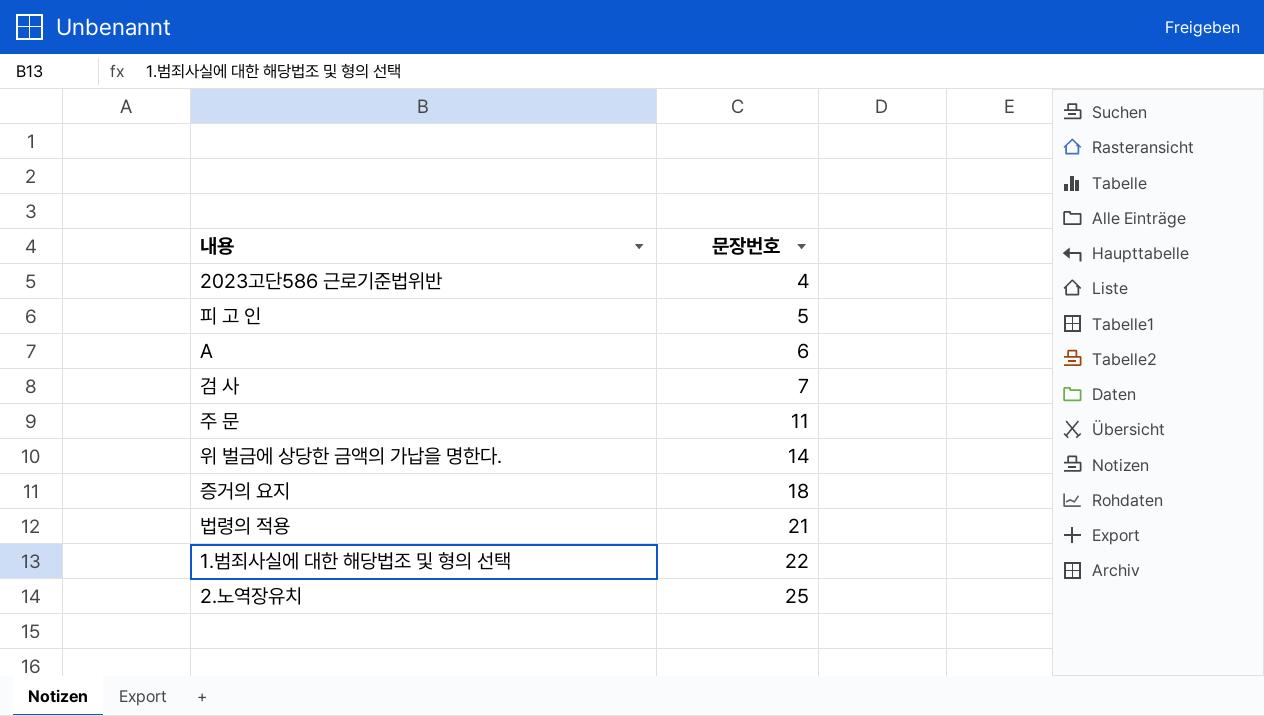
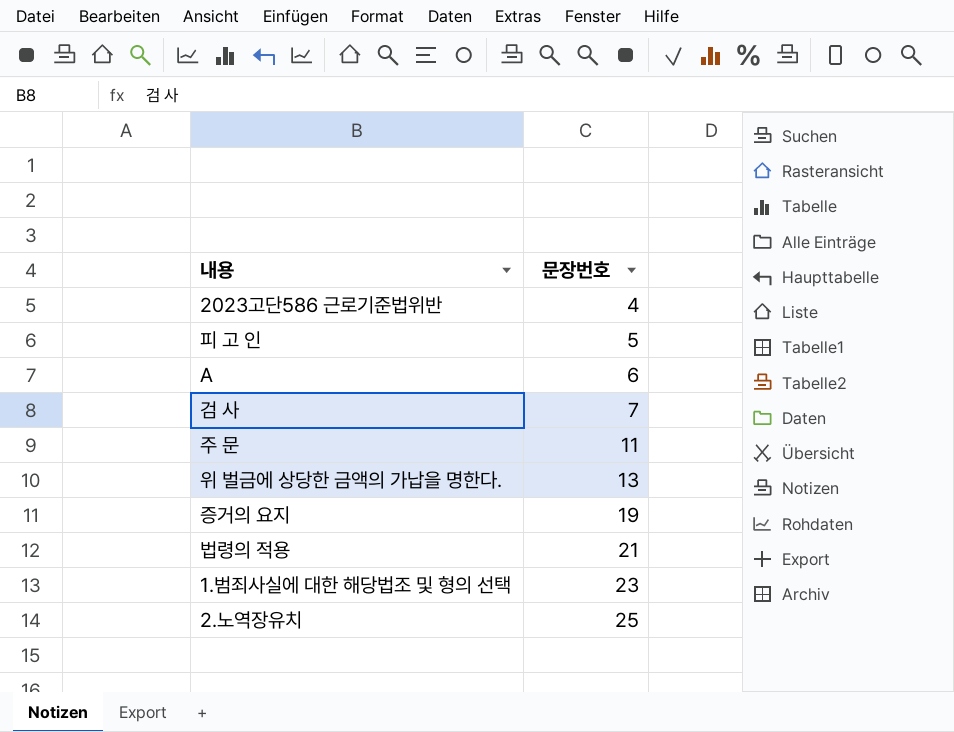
위 벌금에 상당한 금액의 가납을 명한다. | 문장번호: 14 -> 13
증거의 요지 | 문장번호: 18 -> 19
1.범죄사실에 대한 해당법조 및 형의 선택 | 문장번호: 22 -> 23

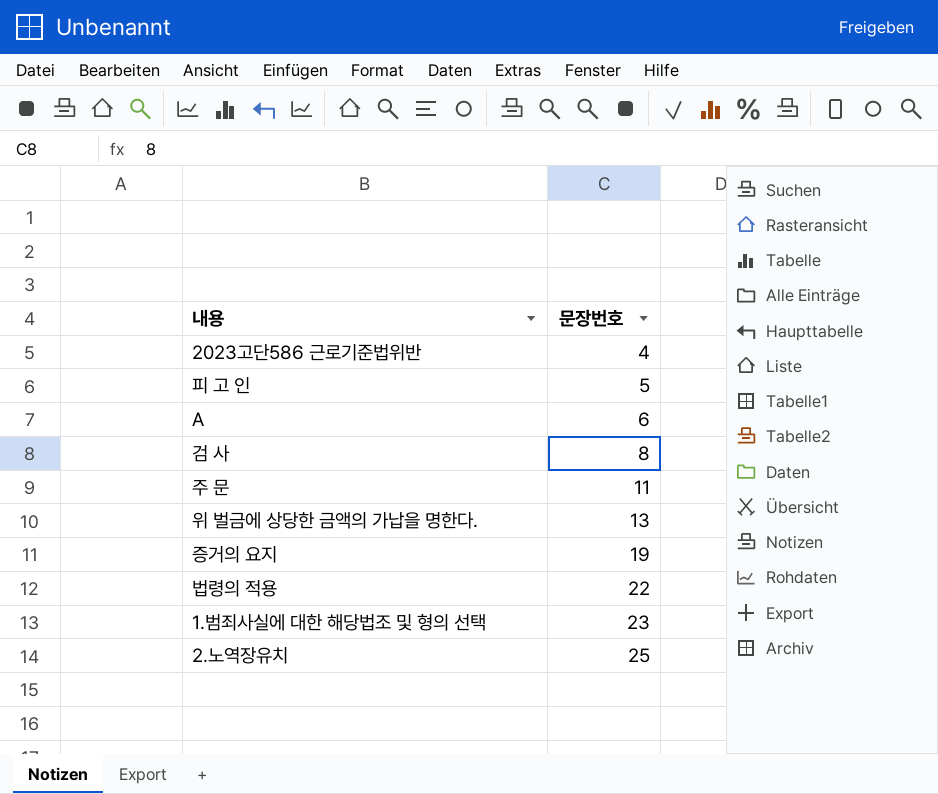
검 사 | 문장번호: 7 -> 8
법령의 적용 | 문장번호: 21 -> 22

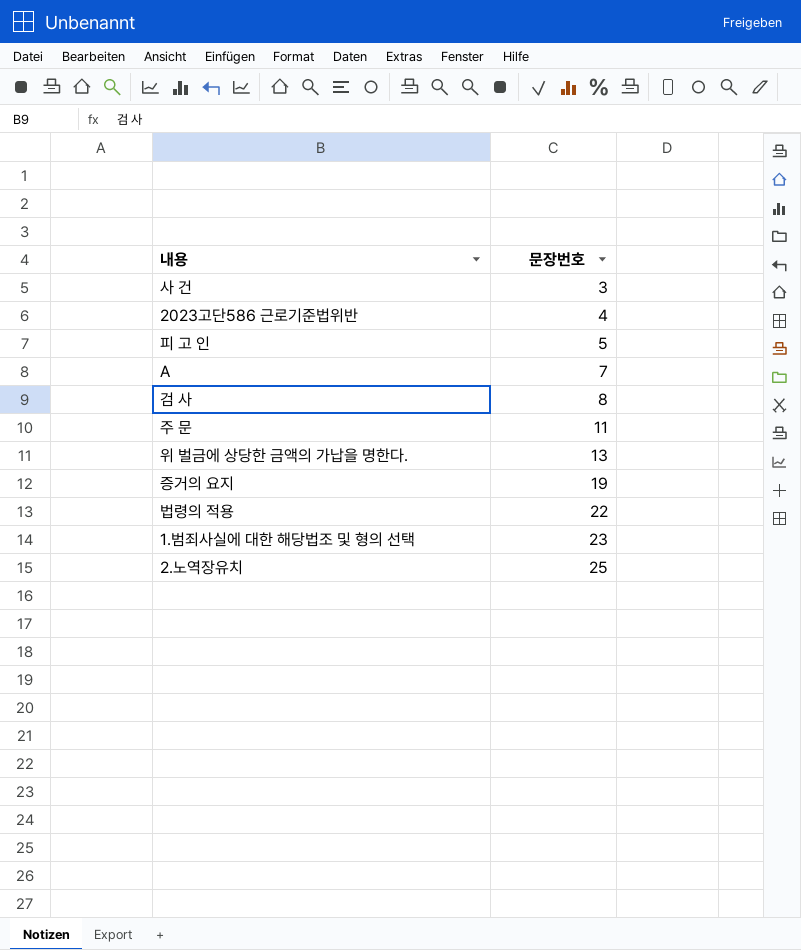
row 사 건: none -> 3
A | 문장번호: 6 -> 7

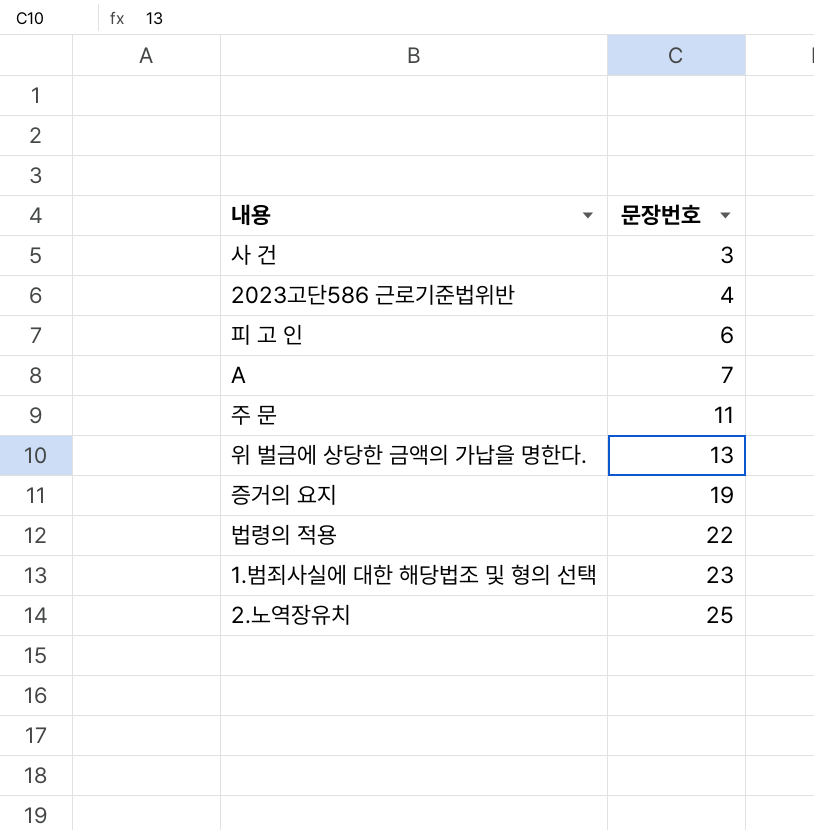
row 검 사: 8 -> none
피 고 인 | 문장번호: 5 -> 6

